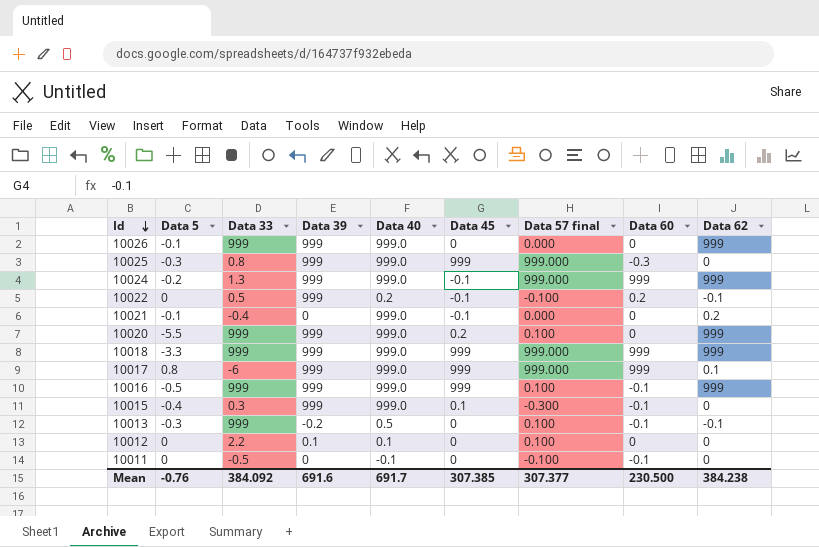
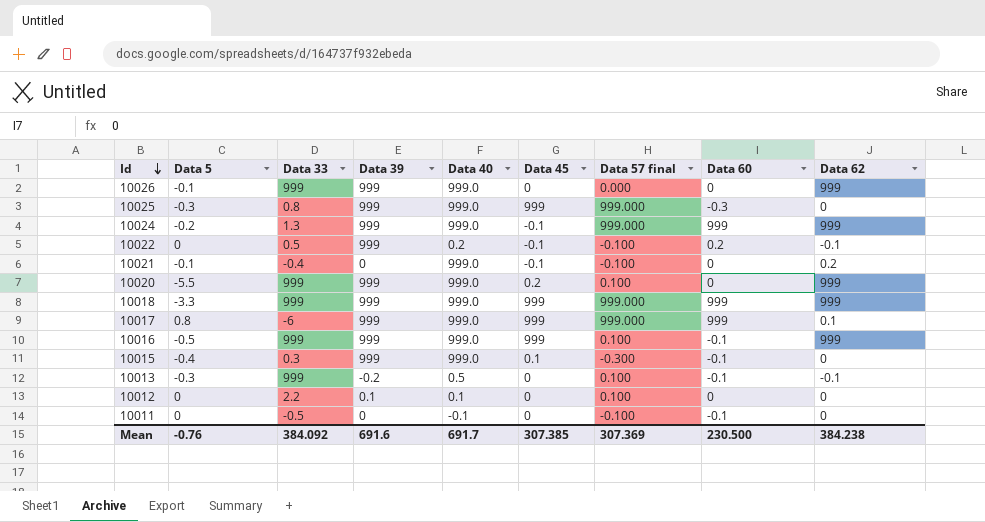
10021 | Data 57 final: 0.000 -> -0.100
Mean | Data 57 final: 307.377 -> 307.369

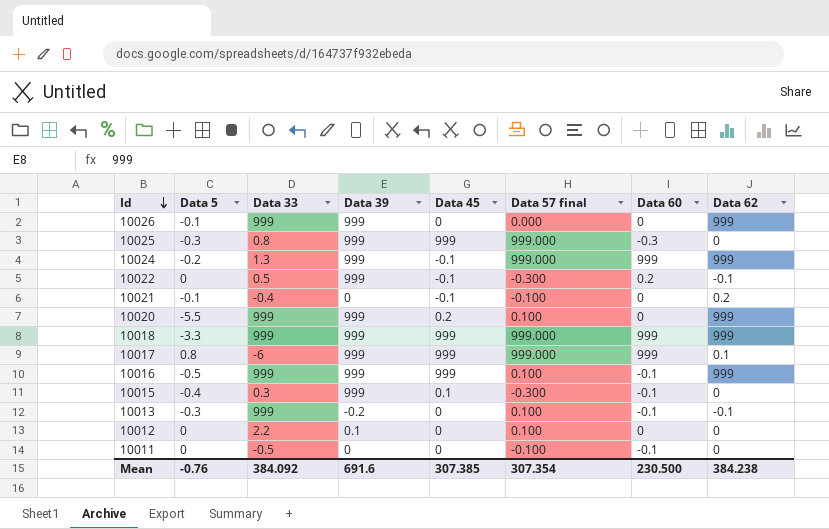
column Data 40 | position: 5 -> none
10022 | Data 57 final: -0.100 -> -0.300
Mean | Data 57 final: 307.369 -> 307.354

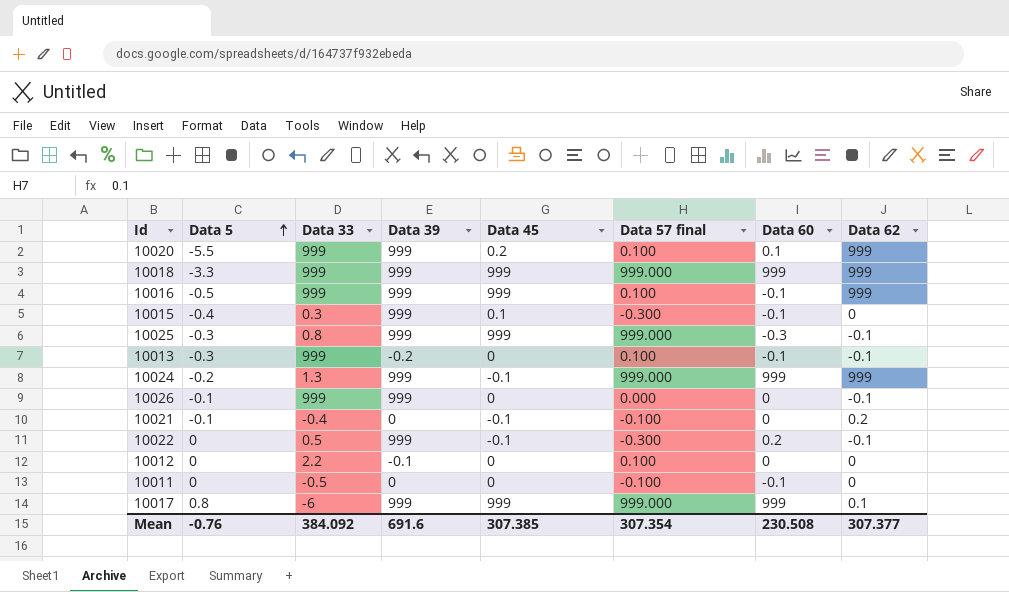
row order: Id descending -> Data 5 ascending
10020 | Data 60: 0 -> 0.1
10025 | Data 62: 0 -> -0.1
10026 | Data 62: 999 -> -0.1
10012 | Data 39: 0.1 -> -0.1
Mean | Data 60: 230.500 -> 230.508
Mean | Data 62: 384.238 -> 307.377

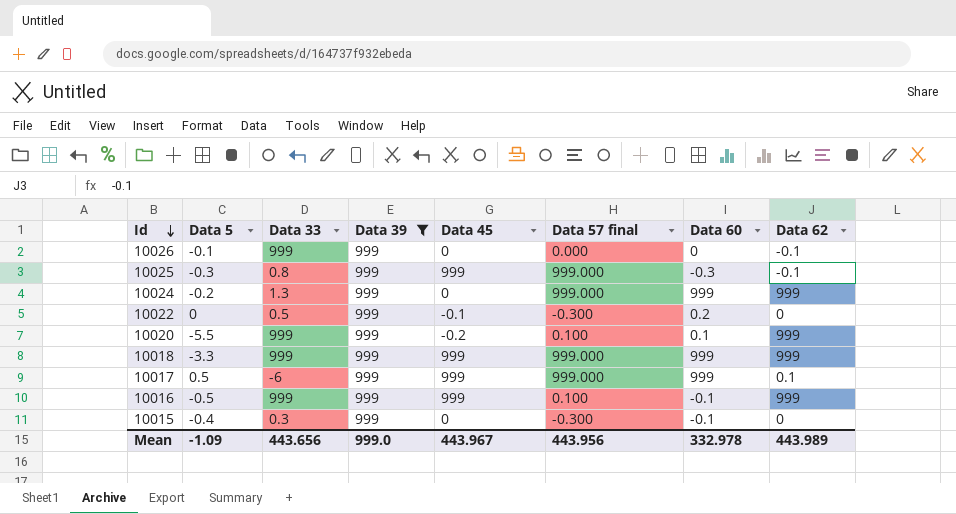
filter: none -> Data 39 = 999
row order: Data 5 ascending -> Id descending
10024 | Data 45: -0.1 -> 0
10022 | Data 62: -0.1 -> 0
10020 | Data 45: 0.2 -> -0.2
10017 | Data 5: 0.8 -> 0.5
10015 | Data 45: 0.1 -> 0
Mean | Data 5: -0.76 -> -1.09
Mean | Data 33: 384.092 -> 443.656
Mean | Data 39: 691.6 -> 999.0
Mean | Data 45: 307.385 -> 443.967
Mean | Data 57 final: 307.354 -> 443.956
Mean | Data 60: 230.508 -> 332.978
Mean | Data 62: 307.377 -> 443.989

